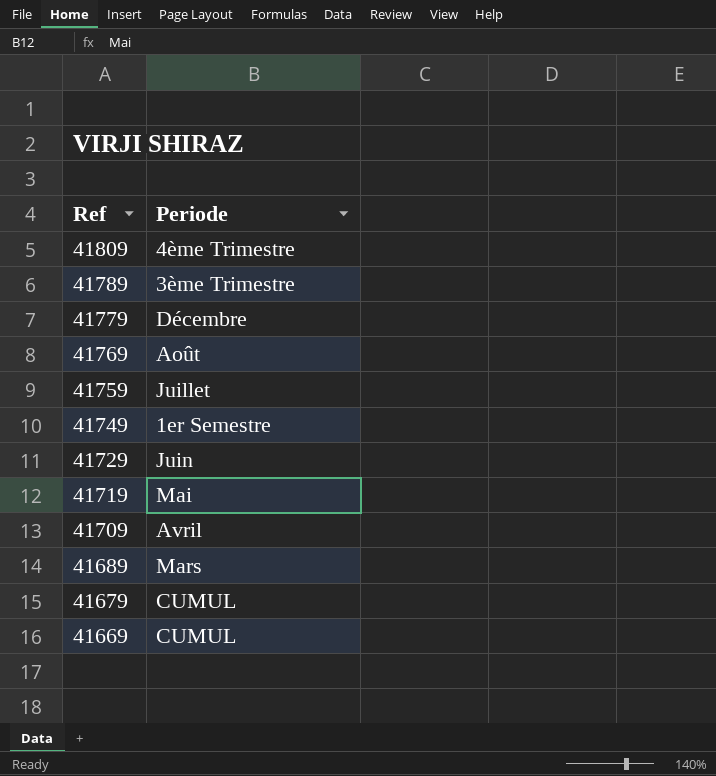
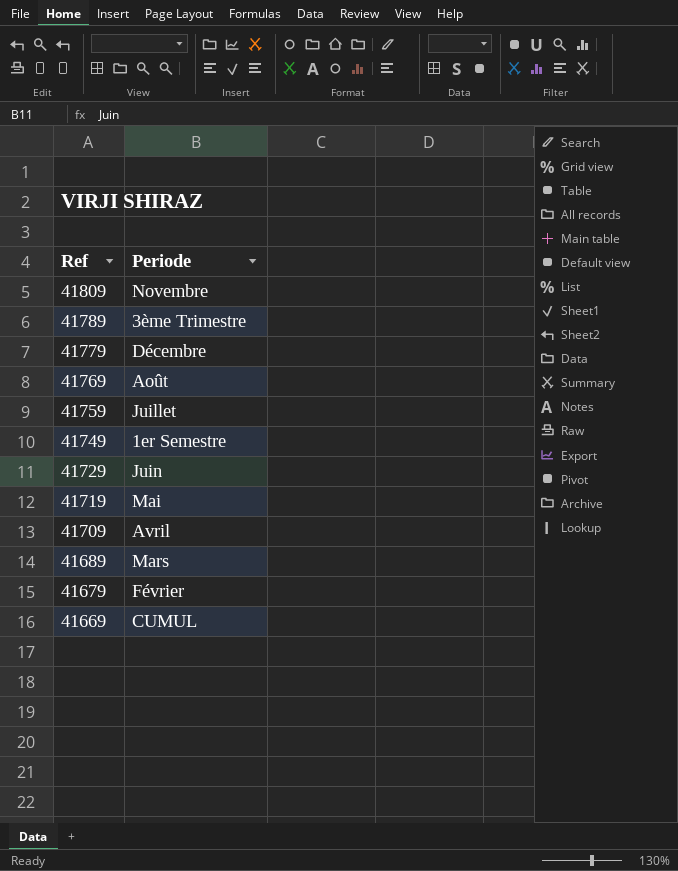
41809 | Periode: 4ème Trimestre -> Novembre
41679 | Periode: CUMUL -> Février

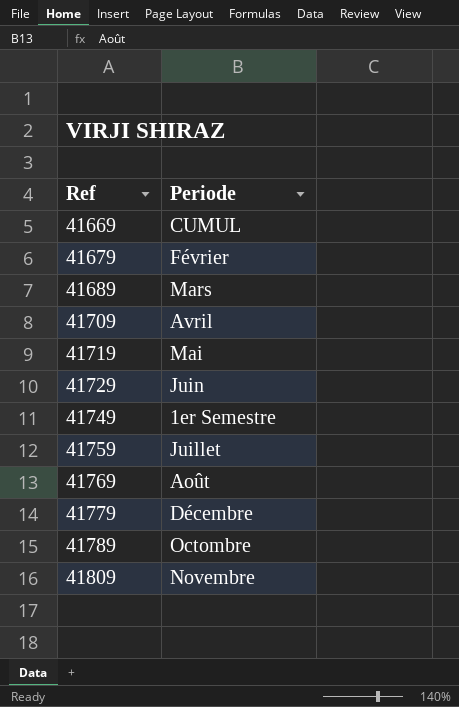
row order: Ref descending -> Ref ascending
41789 | Periode: 3ème Trimestre -> Octombre

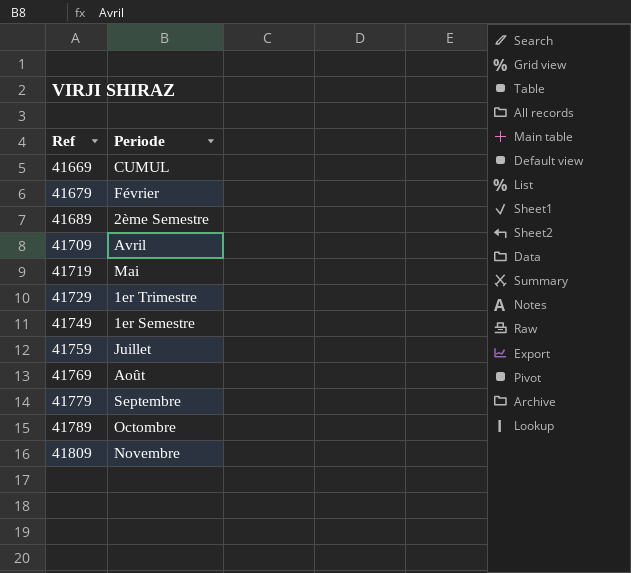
41689 | Periode: Mars -> 2ème Semestre
41729 | Periode: Juin -> 1er Trimestre
41779 | Periode: Décembre -> Septembre

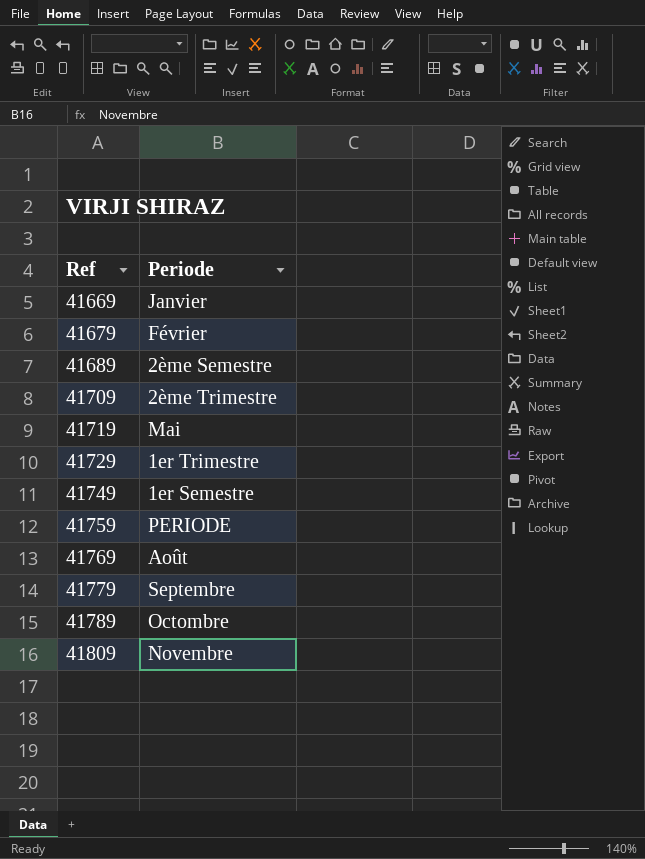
41669 | Periode: CUMUL -> Janvier
41709 | Periode: Avril -> 2ème Trimestre
41759 | Periode: Juillet -> PERIODE

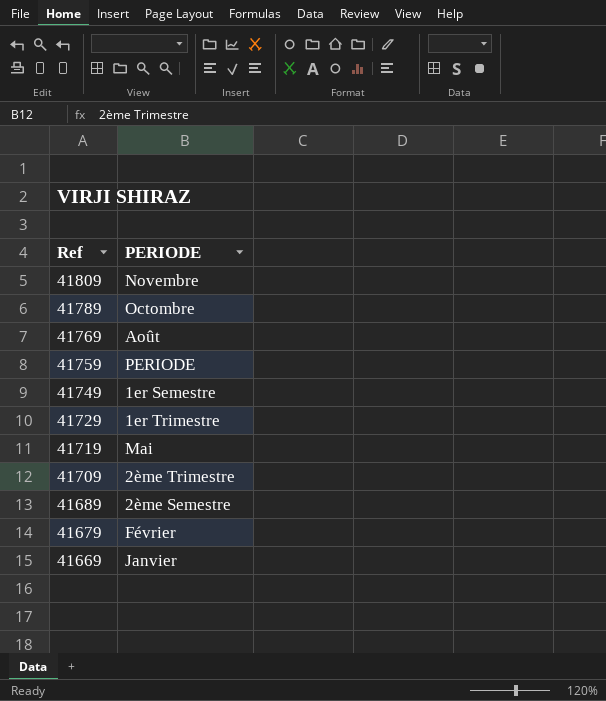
row order: Ref ascending -> Ref descending
column name: Periode -> PERIODE
row 41779: Septembre -> none

